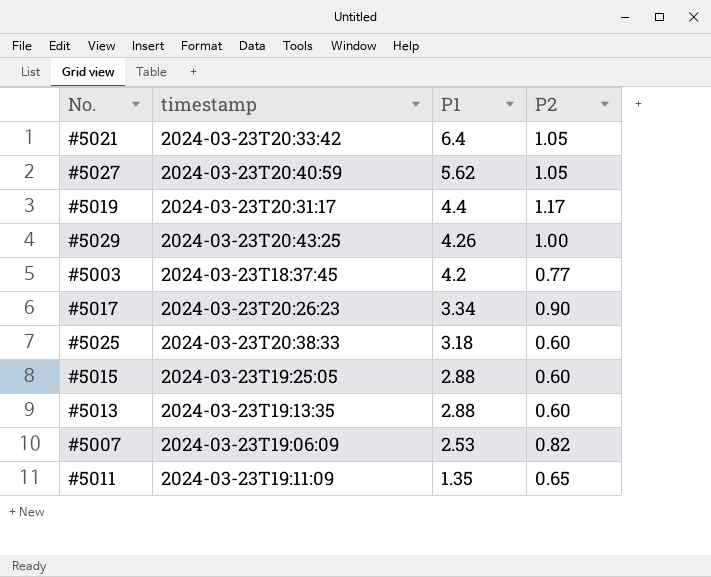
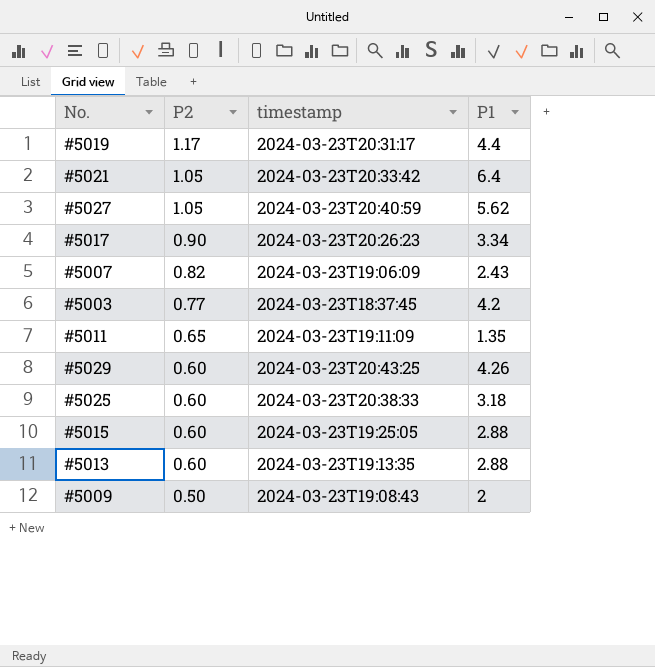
row order: P1 descending -> P2 descending
column P2 | position: 4 -> 2
#5007 | P1: 2.53 -> 2.43
#5029 | P2: 1.00 -> 0.60
row #5009: none -> 0.50 | 2024-03-23T19:08:43 | 2

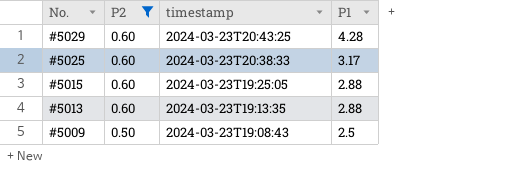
filter: none -> P2 <= 0.60
#5029 | P1: 4.26 -> 4.28
#5025 | P1: 3.18 -> 3.17
#5009 | P1: 2 -> 2.5

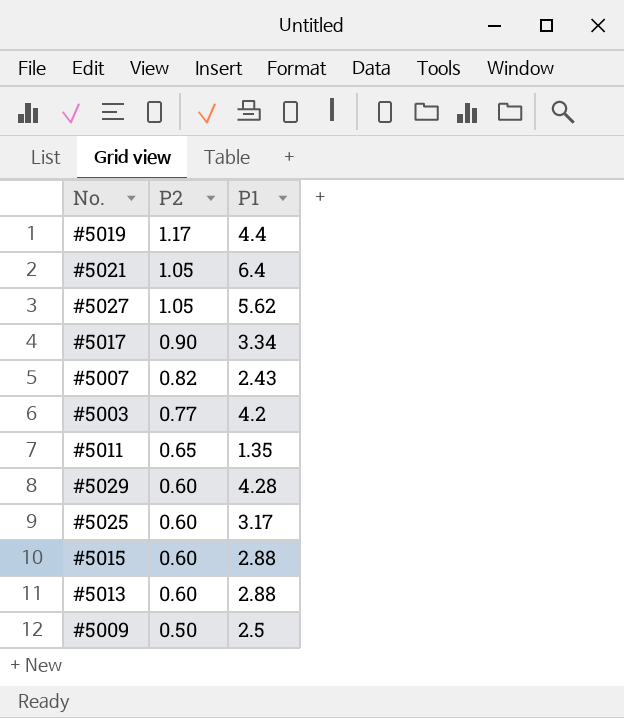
filter: P2 <= 0.60 -> none
column timestamp | position: 3 -> none

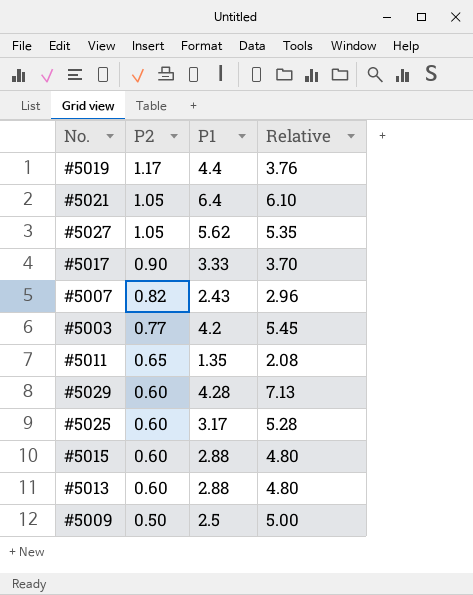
column Relative | formula: none -> [P1] / [P2]
#5017 | P1: 3.34 -> 3.33

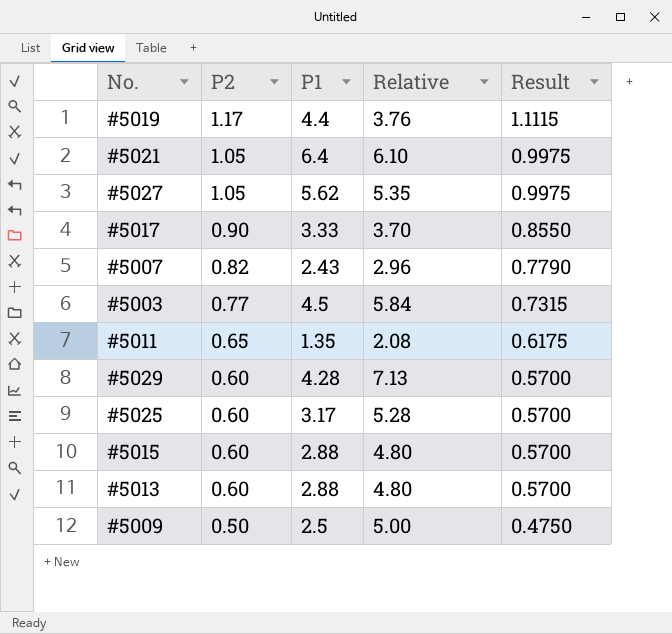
column Result | formula: none -> [P2] * 0.95
#5003 | P1: 4.2 -> 4.5
#5003 | Relative: 5.45 -> 5.84

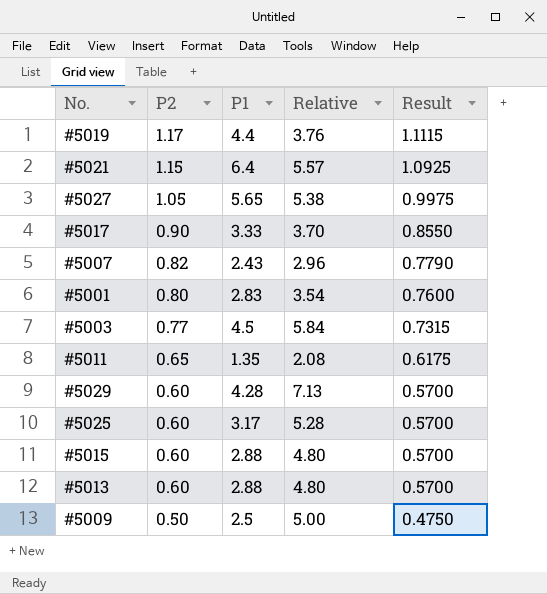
#5021 | P2: 1.05 -> 1.15
#5021 | Relative: 6.10 -> 5.57
#5021 | Result: 0.9975 -> 1.0925
#5027 | P1: 5.62 -> 5.65
#5027 | Relative: 5.35 -> 5.38
row #5001: none -> 0.80 | 2.83 | 3.54 | 0.7600

